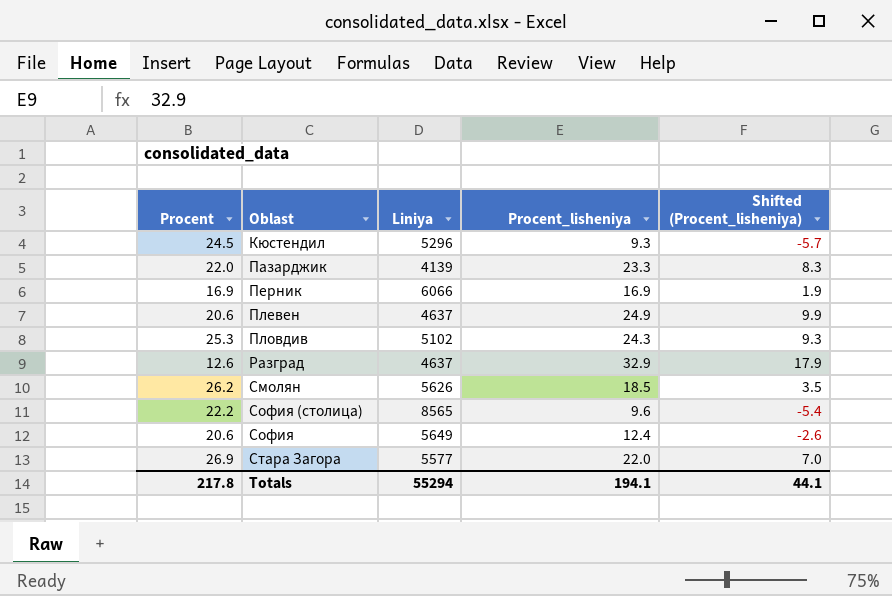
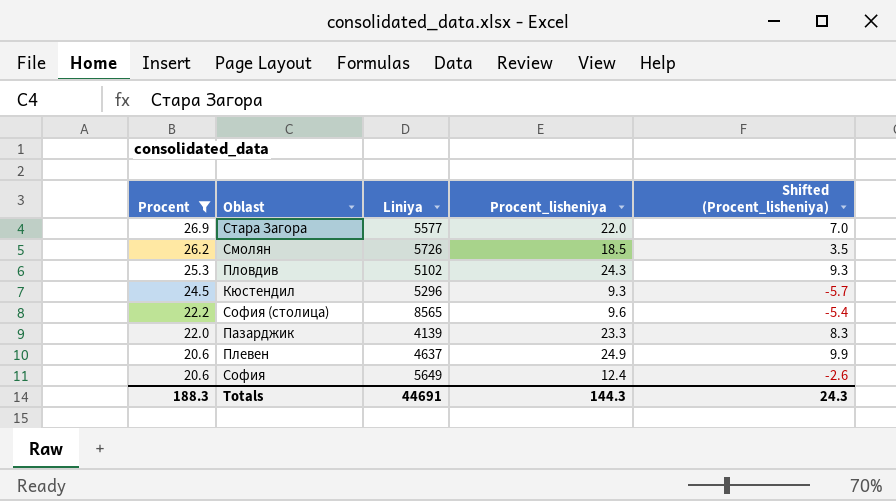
filter: none -> Procent >= 20.6
row order: none -> Procent descending
Смолян | Liniya: 5626 -> 5726
Totals | Procent: 217.8 -> 188.3
Totals | Liniya: 55294 -> 44691
Totals | Procent_lisheniya: 194.1 -> 144.3
Totals | Shifted (Procent_lisheniya): 44.1 -> 24.3

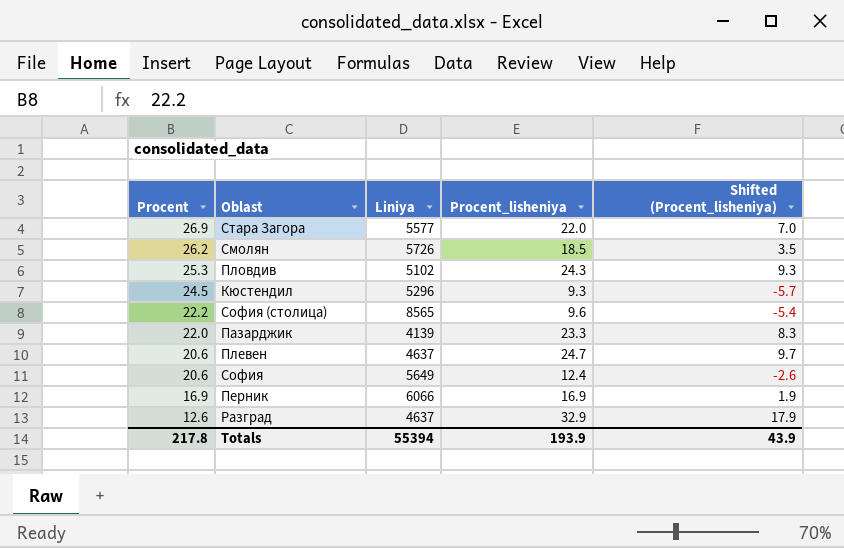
filter: Procent >= 20.6 -> none
Плевен | Procent_lisheniya: 24.9 -> 24.7
Плевен | Shifted (Procent_lisheniya): 9.9 -> 9.7
Totals | Procent: 188.3 -> 217.8
Totals | Liniya: 44691 -> 55394
Totals | Procent_lisheniya: 144.3 -> 193.9
Totals | Shifted (Procent_lisheniya): 24.3 -> 43.9

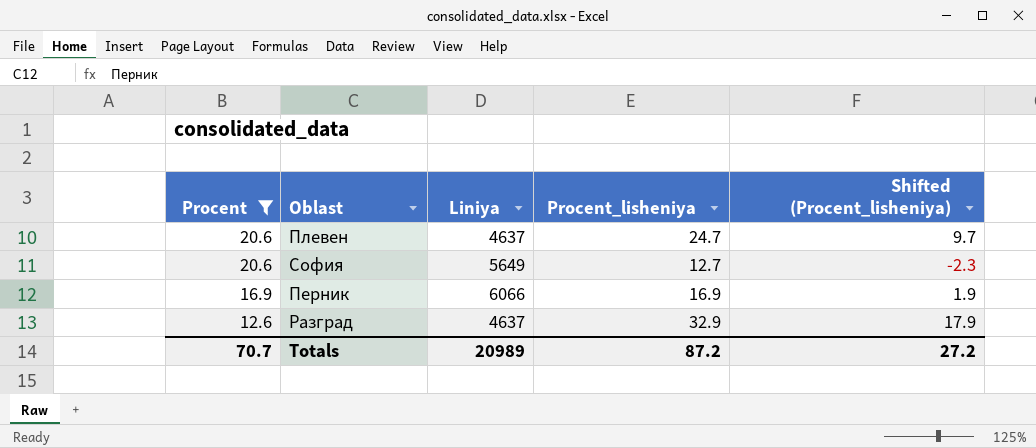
filter: none -> Procent <= 20.6
София | Procent_lisheniya: 12.4 -> 12.7
София | Shifted (Procent_lisheniya): -2.6 -> -2.3
Totals | Procent: 217.8 -> 70.7
Totals | Liniya: 55394 -> 20989
Totals | Procent_lisheniya: 193.9 -> 87.2
Totals | Shifted (Procent_lisheniya): 43.9 -> 27.2

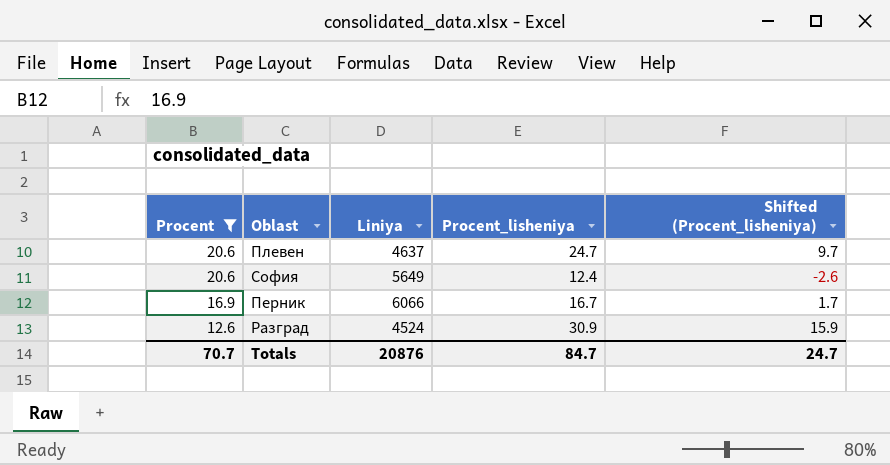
София | Procent_lisheniya: 12.7 -> 12.4
София | Shifted (Procent_lisheniya): -2.3 -> -2.6
Перник | Procent_lisheniya: 16.9 -> 16.7
Перник | Shifted (Procent_lisheniya): 1.9 -> 1.7
Разград | Liniya: 4637 -> 4524
Разград | Procent_lisheniya: 32.9 -> 30.9
Разград | Shifted (Procent_lisheniya): 17.9 -> 15.9
Totals | Liniya: 20989 -> 20876
Totals | Procent_lisheniya: 87.2 -> 84.7
Totals | Shifted (Procent_lisheniya): 27.2 -> 24.7

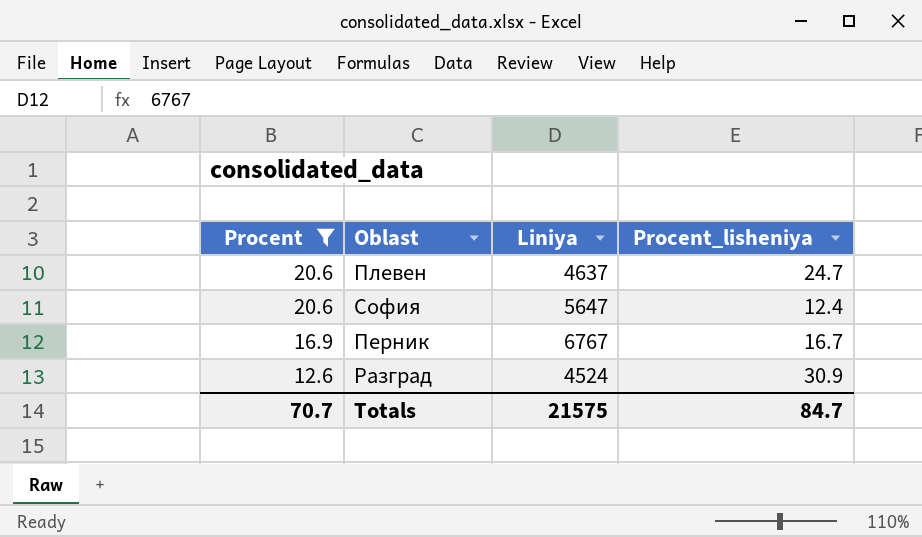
column Shifted (Procent_lisheniya) | formula: [Procent_lisheniya] - 15 -> none
София | Liniya: 5649 -> 5647
Перник | Liniya: 6066 -> 6767
Totals | Liniya: 20876 -> 21575

